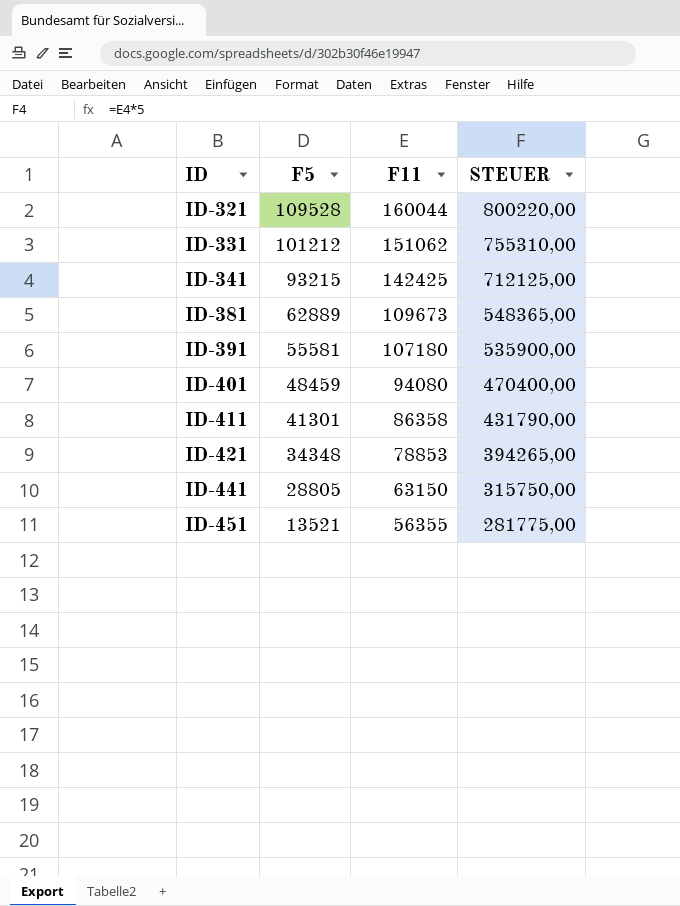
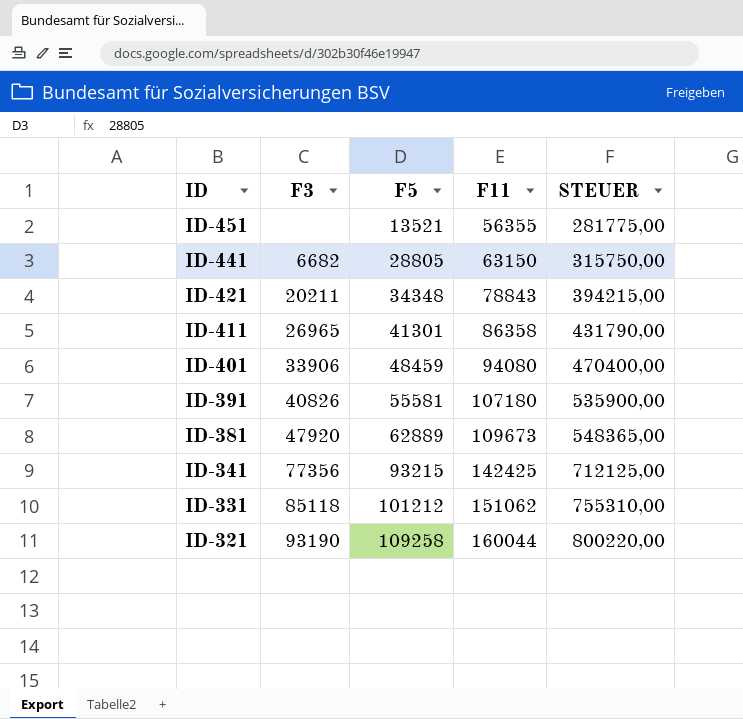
row order: ID ascending -> ID descending
column F3 | position: none -> 2
ID-421 | F11: 78853 -> 78843
ID-421 | STEUER: 394265,00 -> 394215,00
ID-321 | F5: 109528 -> 109258

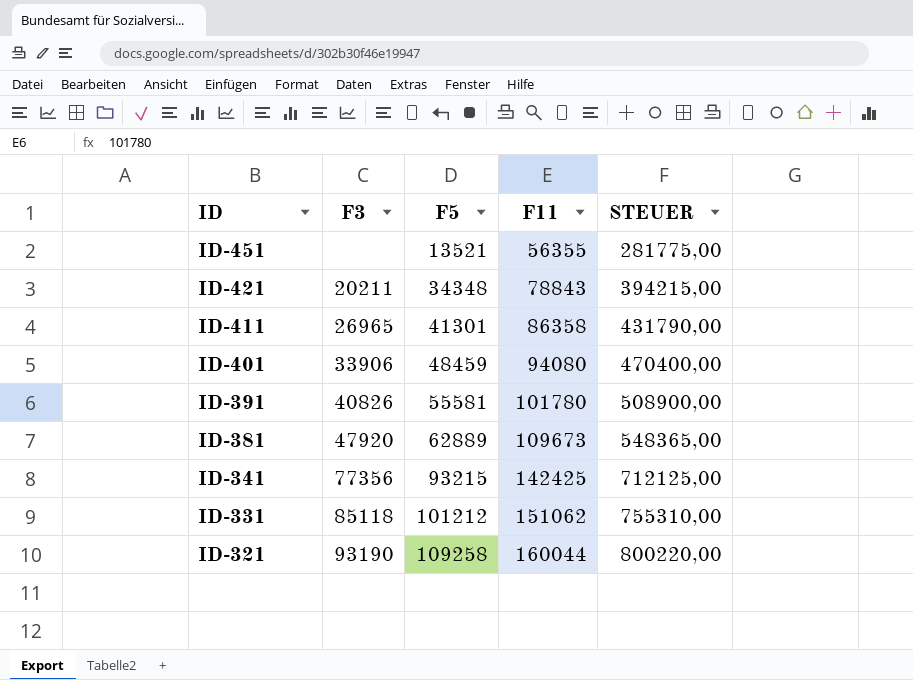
row ID-441: 6682 | 28805 | 63150 | 315750,00 -> none
ID-391 | F11: 107180 -> 101780
ID-391 | STEUER: 535900,00 -> 508900,00

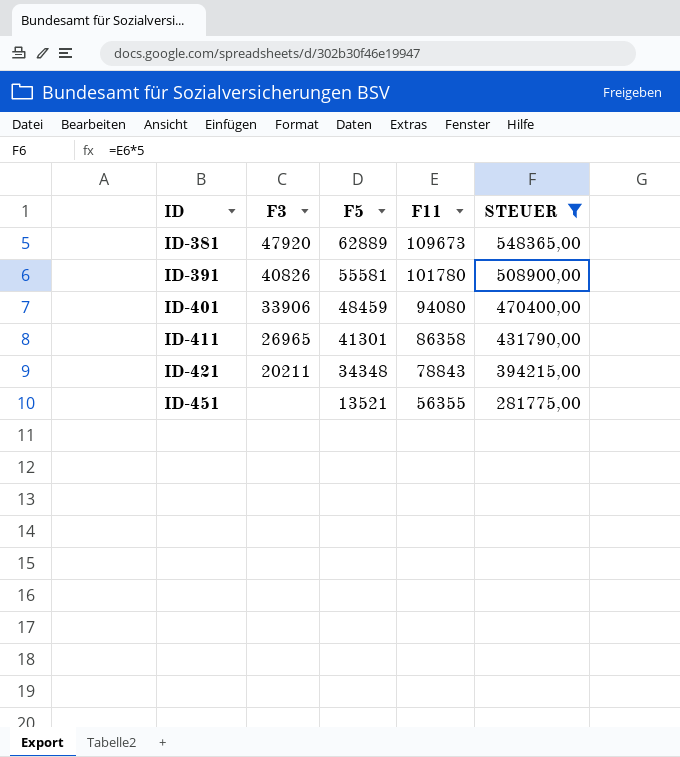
filter: none -> STEUER <= 548365,00
row order: ID descending -> ID ascending

